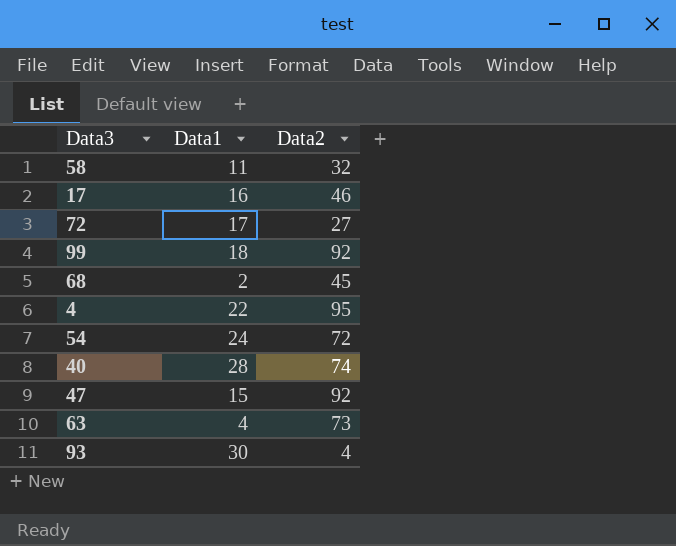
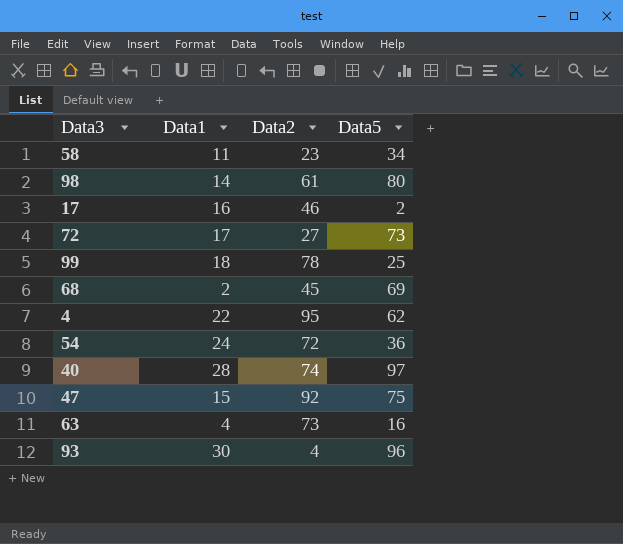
column Data5 | position: none -> 4
58 | Data2: 32 -> 23
row 98: none -> 14 | 61 | 80
99 | Data2: 92 -> 78

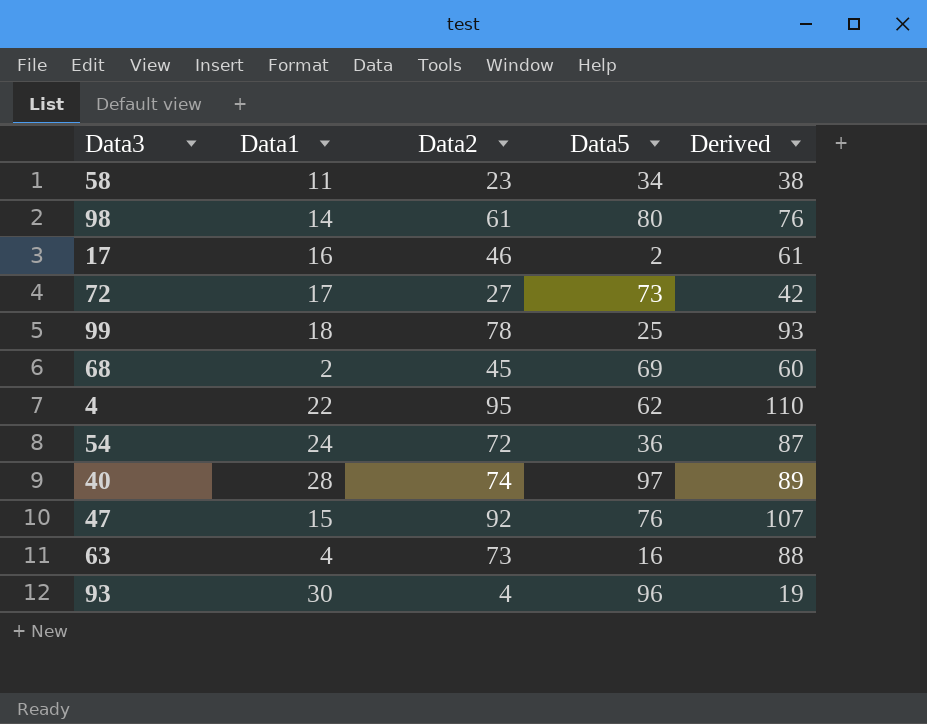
column Derived | formula: none -> [Data2] + 15
47 | Data5: 75 -> 76

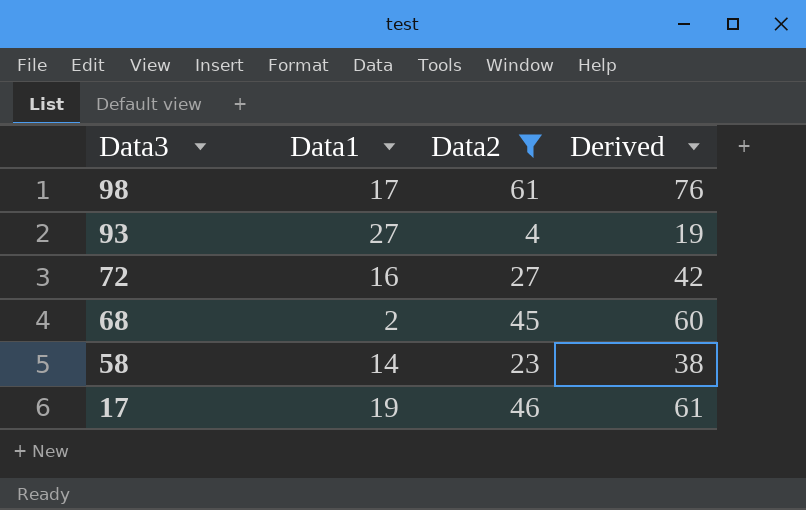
filter: none -> Data2 <= 61
row order: none -> Data3 descending
column Data5 | position: 4 -> none
98 | Data1: 14 -> 17
93 | Data1: 30 -> 27
72 | Data1: 17 -> 16
58 | Data1: 11 -> 14
17 | Data1: 16 -> 19

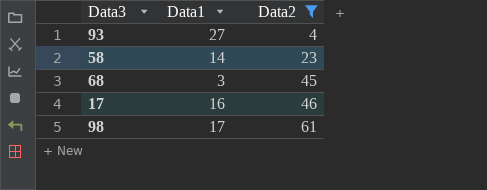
row order: Data3 descending -> Data2 ascending
column Derived | formula: [Data2] + 15 -> none
row 72: 16 | 27 | 42 -> none
68 | Data1: 2 -> 3
17 | Data1: 19 -> 16

